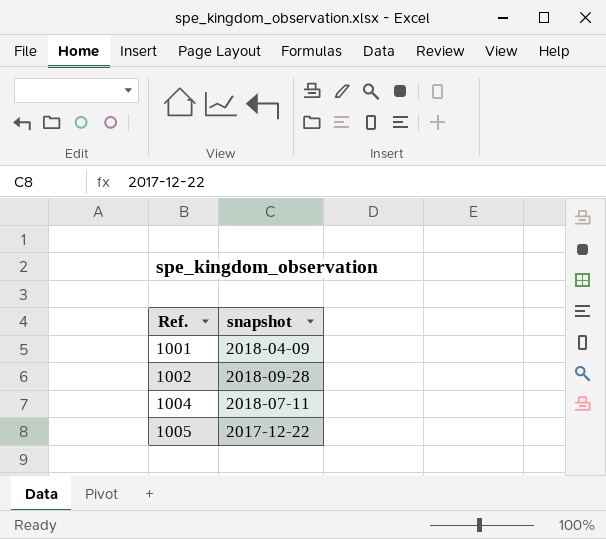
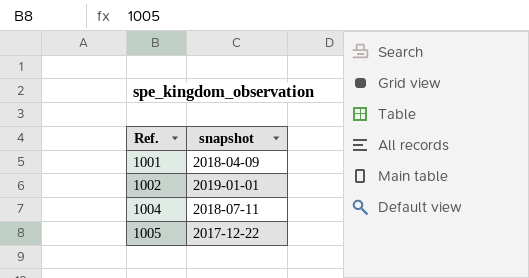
1002 | snapshot: 2018-09-28 -> 2019-01-01

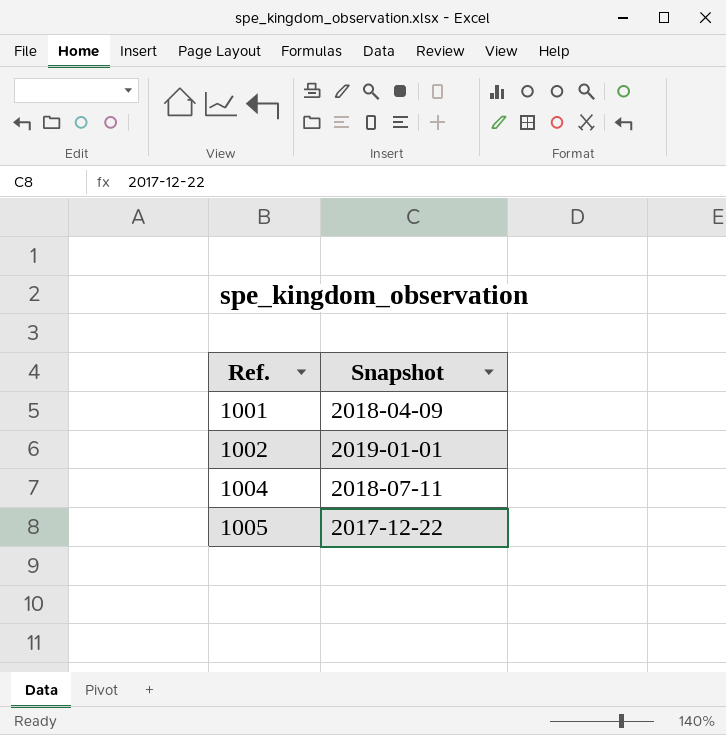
column name: snapshot -> Snapshot

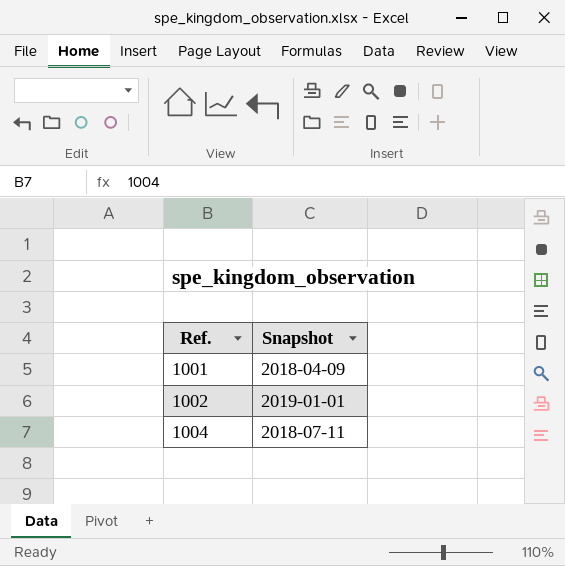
row 1005: 2017-12-22 -> none

